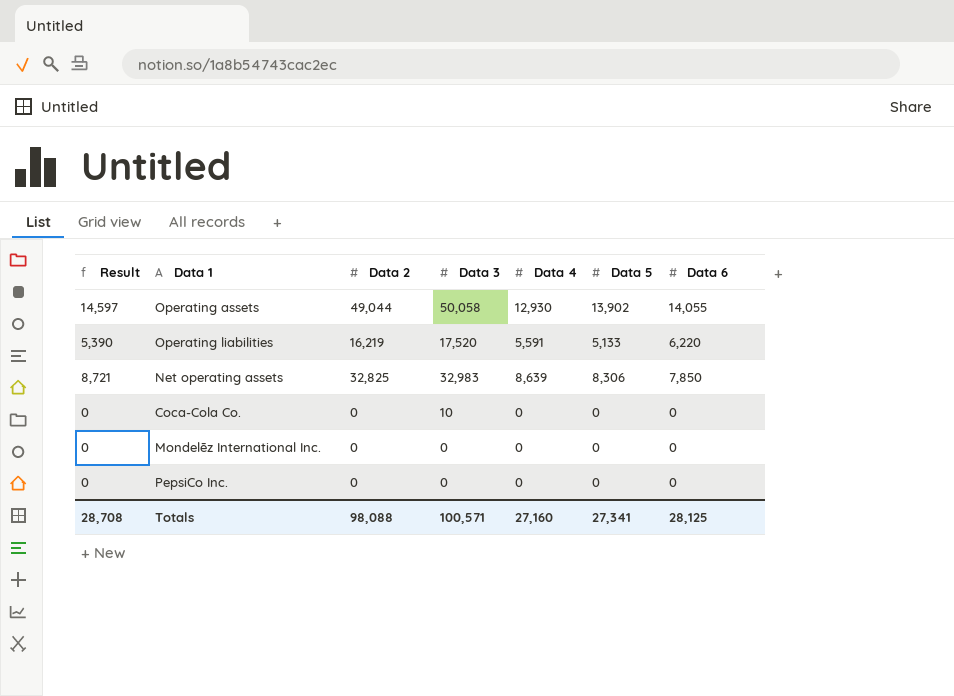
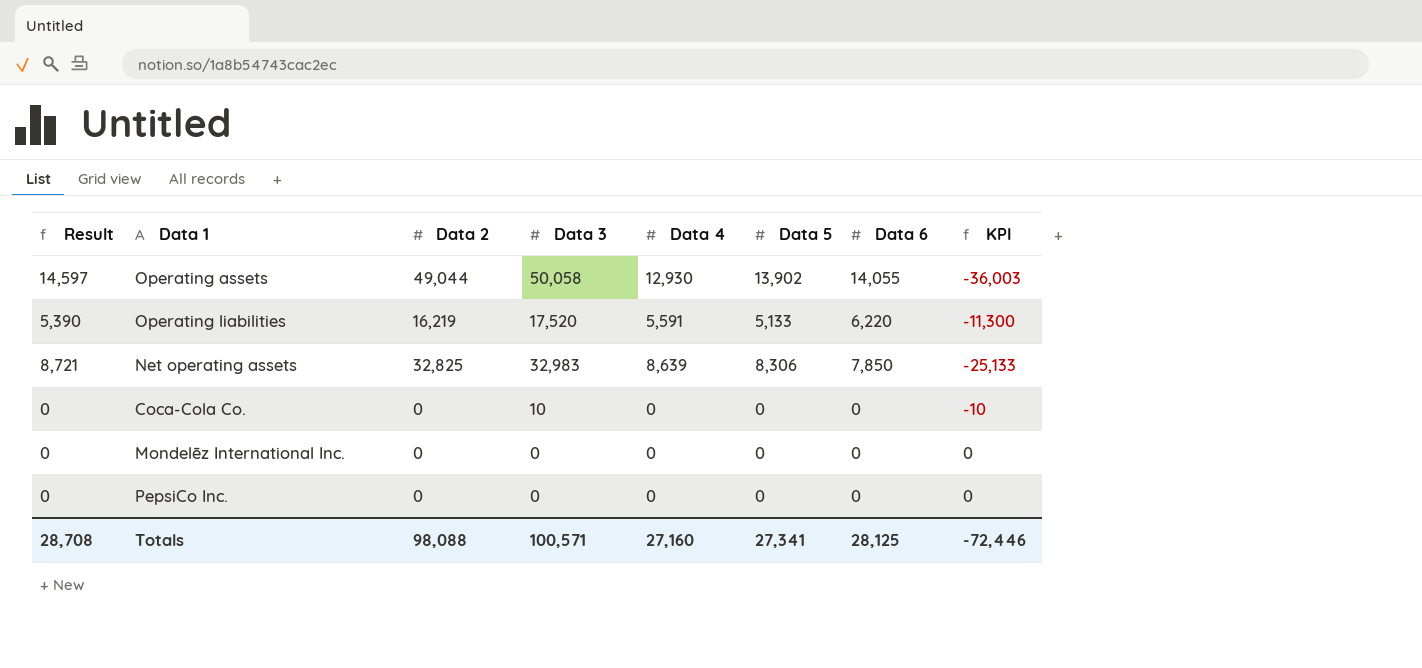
column KPI | formula: none -> [Data 6] - [Data 3]

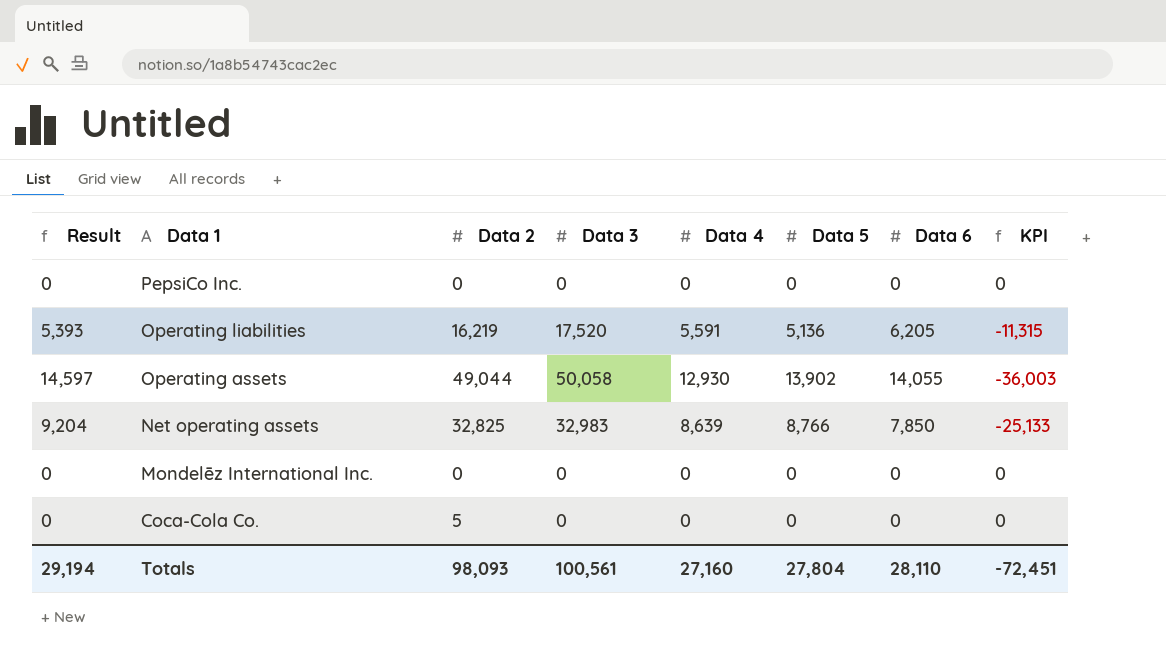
row order: none -> Data 1 descending
Operating liabilities | Result: 5,390 -> 5,393
Operating liabilities | Data 5: 5,133 -> 5,136
Operating liabilities | Data 6: 6,220 -> 6,205
Operating liabilities | KPI: -11,300 -> -11,315
Net operating assets | Result: 8,721 -> 9,204
Net operating assets | Data 5: 8,306 -> 8,766
Coca-Cola Co. | Data 2: 0 -> 5
Coca-Cola Co. | Data 3: 10 -> 0
Coca-Cola Co. | KPI: -10 -> 0
Totals | Result: 28,708 -> 29,194
Totals | Data 2: 98,088 -> 98,093
Totals | Data 3: 100,571 -> 100,561
Totals | Data 5: 27,341 -> 27,804
Totals | Data 6: 28,125 -> 28,110
Totals | KPI: -72,446 -> -72,451

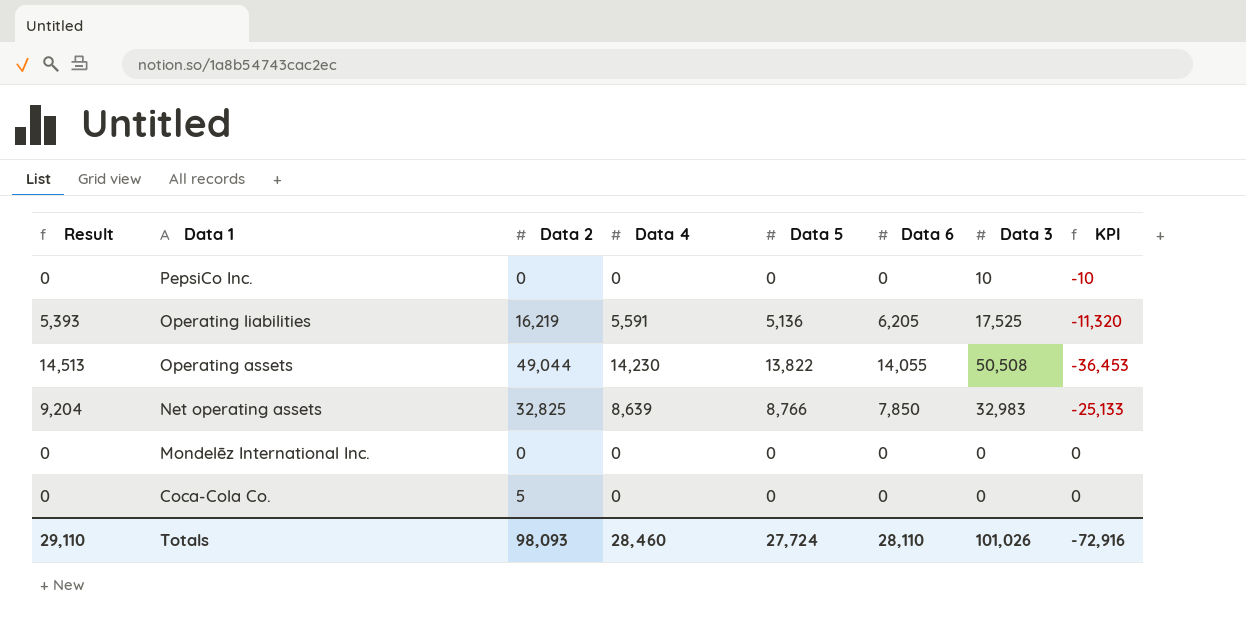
column Data 3 | position: 4 -> 7
PepsiCo Inc. | Data 3: 0 -> 10
PepsiCo Inc. | KPI: 0 -> -10
Operating liabilities | Data 3: 17,520 -> 17,525
Operating liabilities | KPI: -11,315 -> -11,320
Operating assets | Result: 14,597 -> 14,513
Operating assets | Data 4: 12,930 -> 14,230
Operating assets | Data 5: 13,902 -> 13,822
Operating assets | Data 3: 50,058 -> 50,508
Operating assets | KPI: -36,003 -> -36,453
Totals | Result: 29,194 -> 29,110
Totals | Data 4: 27,160 -> 28,460
Totals | Data 5: 27,804 -> 27,724
Totals | Data 3: 100,561 -> 101,026
Totals | KPI: -72,451 -> -72,916

